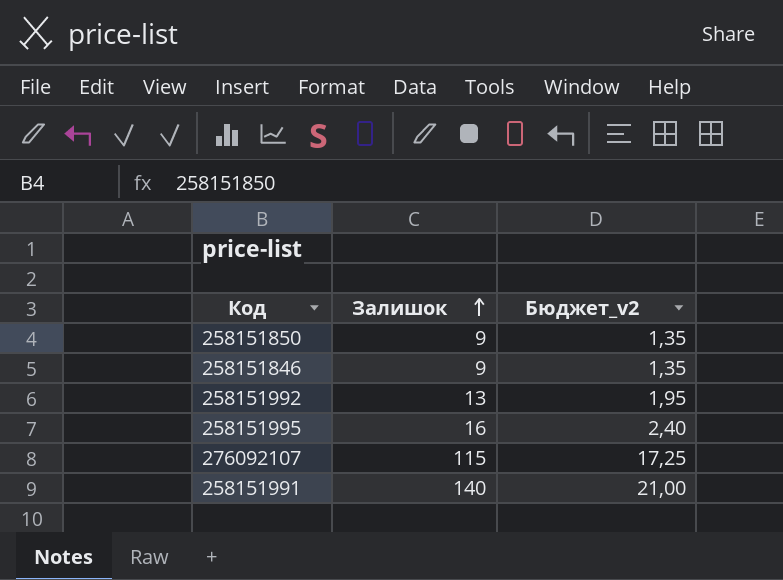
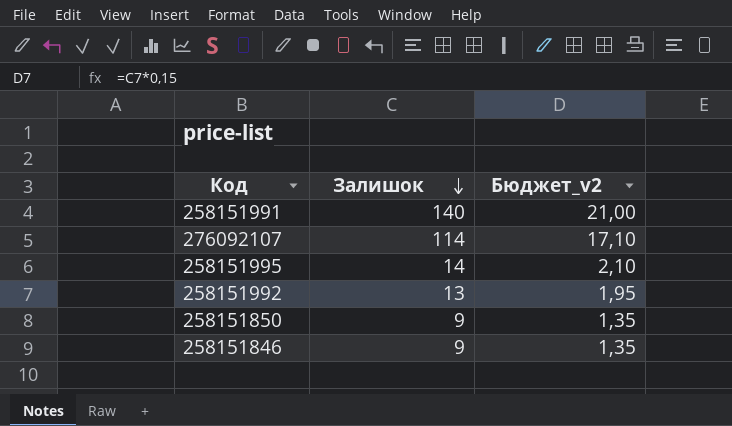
row order: Залишок ascending -> Залишок descending
276092107 | Залишок: 115 -> 114
276092107 | Бюджет_v2: 17,25 -> 17,10
258151995 | Залишок: 16 -> 14
258151995 | Бюджет_v2: 2,40 -> 2,10

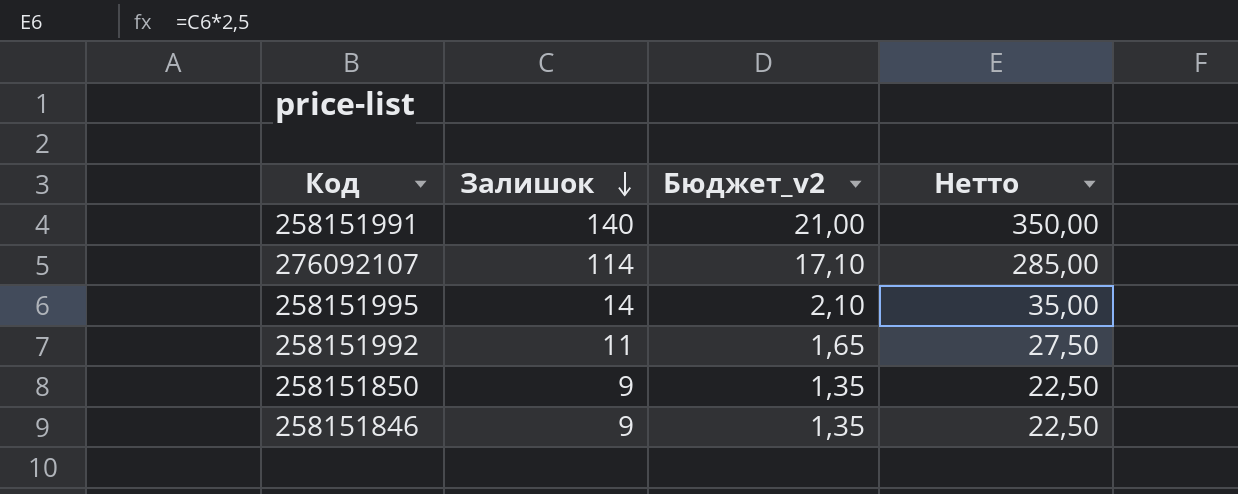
column Нетто | formula: none -> [Залишок] * 2,5
258151992 | Залишок: 13 -> 11
258151992 | Бюджет_v2: 1,95 -> 1,65

